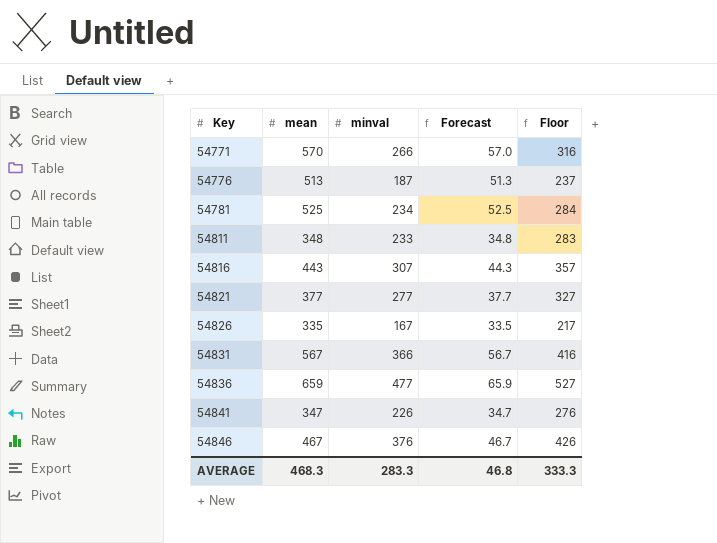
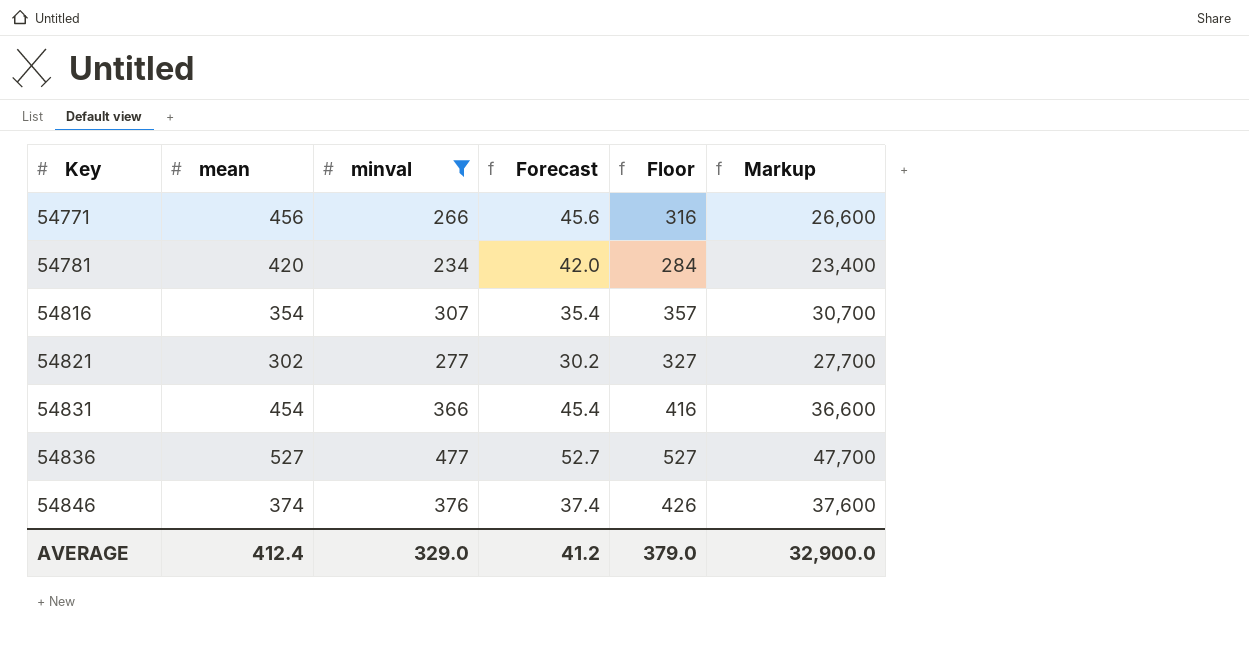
filter: none -> minval >= 234
column Markup | formula: none -> [minval] * 100
54771 | mean: 570 -> 456
54771 | Forecast: 57.0 -> 45.6
54781 | mean: 525 -> 420
54781 | Forecast: 52.5 -> 42.0
54816 | mean: 443 -> 354
54816 | Forecast: 44.3 -> 35.4
54821 | mean: 377 -> 302
54821 | Forecast: 37.7 -> 30.2
54831 | mean: 567 -> 454
54831 | Forecast: 56.7 -> 45.4
54836 | mean: 659 -> 527
54836 | Forecast: 65.9 -> 52.7
54846 | mean: 467 -> 374
54846 | Forecast: 46.7 -> 37.4
AVERAGE | mean: 468.3 -> 412.4
AVERAGE | minval: 283.3 -> 329.0
AVERAGE | Forecast: 46.8 -> 41.2
AVERAGE | Floor: 333.3 -> 379.0

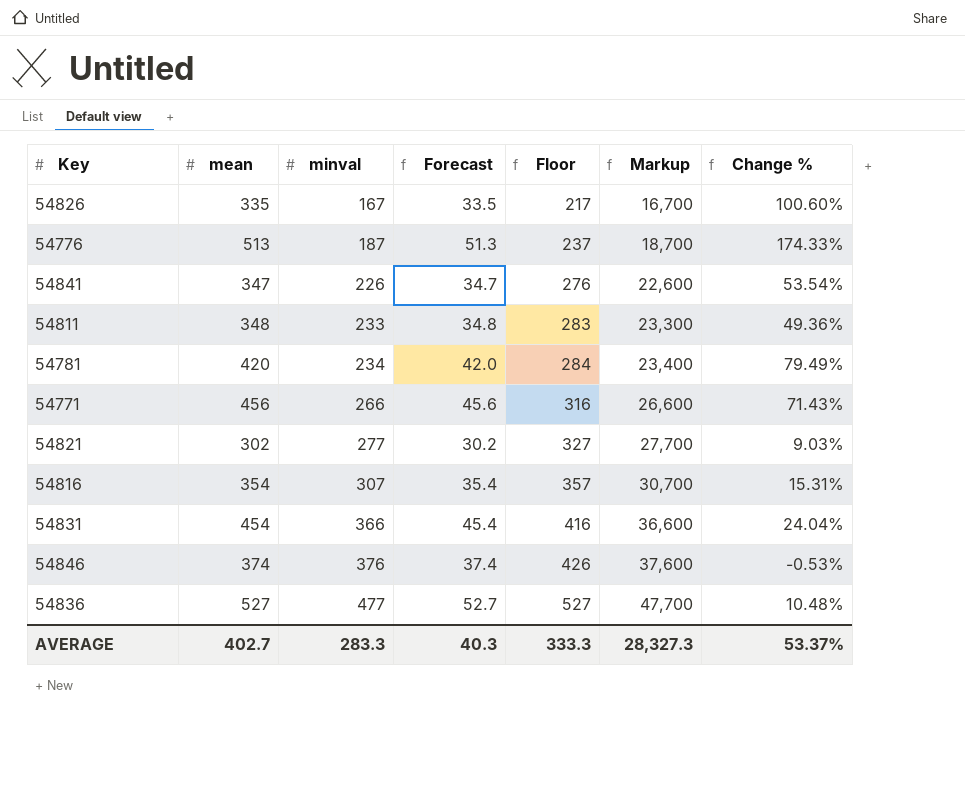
filter: minval >= 234 -> none
row order: Key ascending -> minval ascending
column Change % | formula: none -> ([mean] - [minval]) / [minval]
AVERAGE | mean: 412.4 -> 402.7
AVERAGE | minval: 329.0 -> 283.3
AVERAGE | Forecast: 41.2 -> 40.3
AVERAGE | Floor: 379.0 -> 333.3
AVERAGE | Markup: 32,900.0 -> 28,327.3

